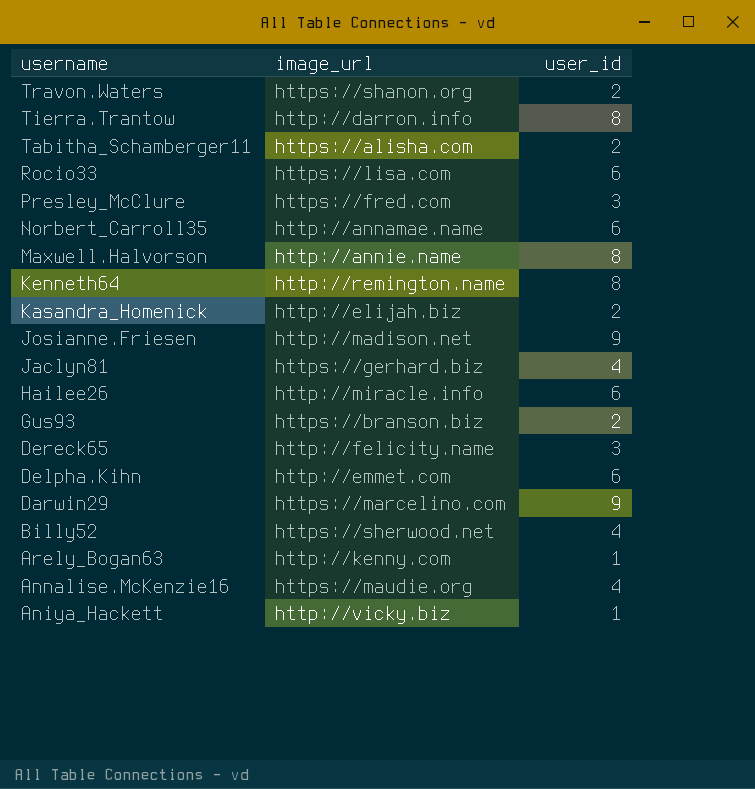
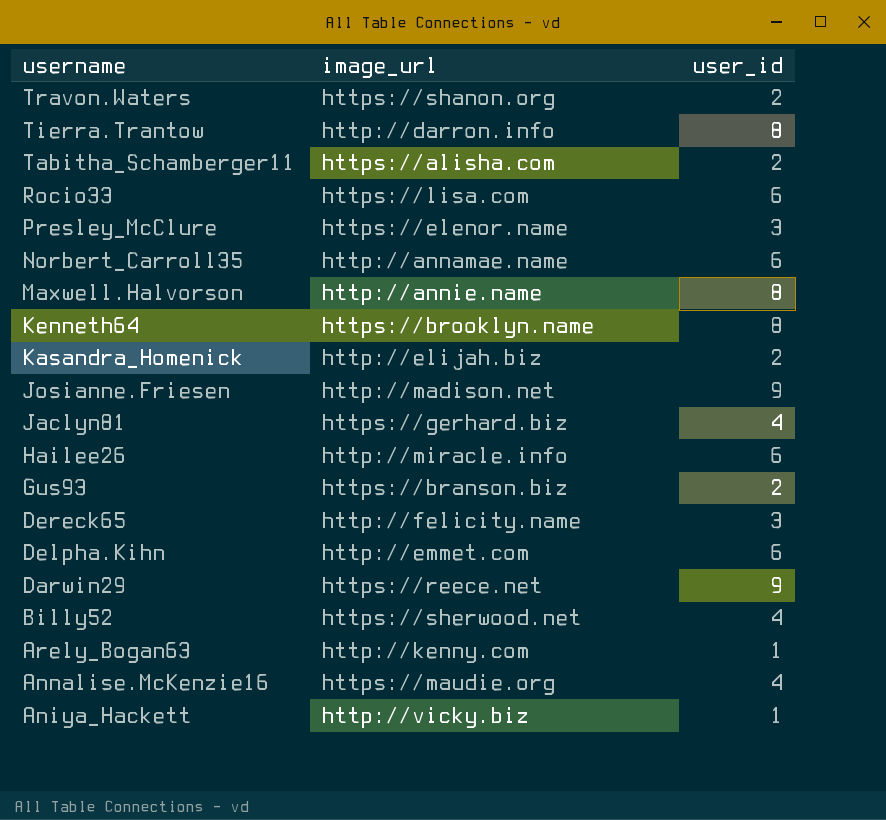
Presley_McClure | image_url: https://fred.com -> https://elenor.name
Kenneth64 | image_url: http://remington.name -> https://brooklyn.name
Darwin29 | image_url: https://marcelino.com -> https://reece.net

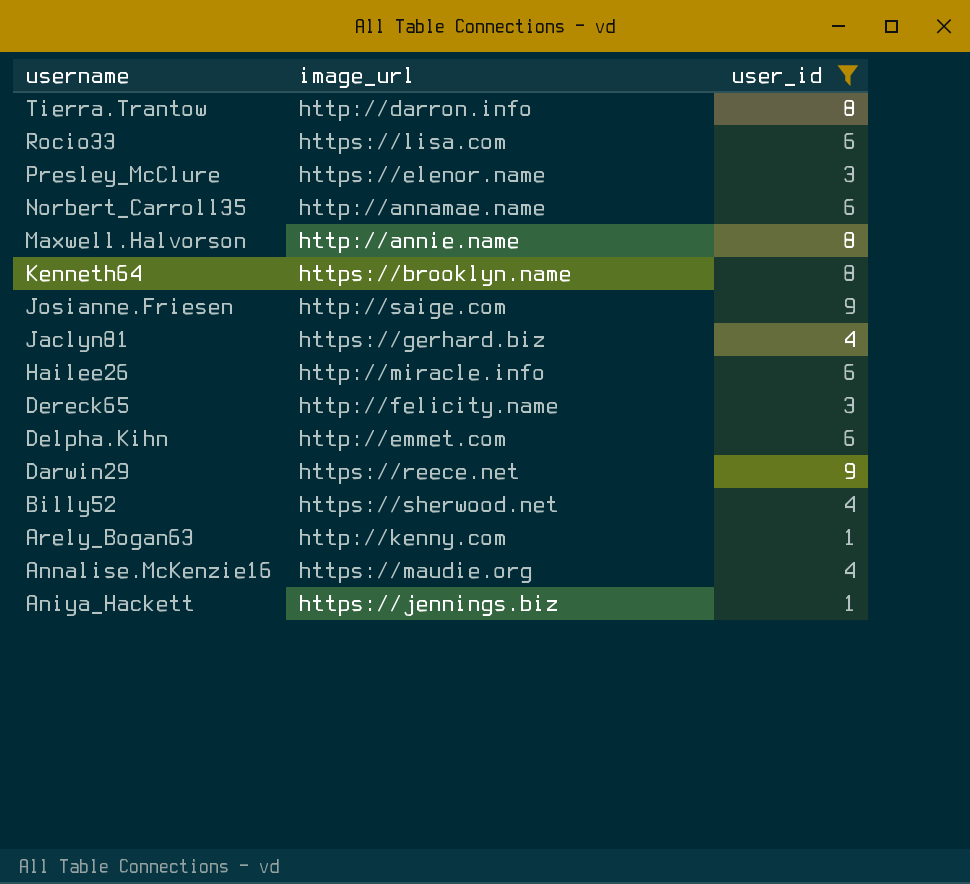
filter: none -> user_id != 2
Josianne.Friesen | image_url: http://madison.net -> http://saige.com
Aniya_Hackett | image_url: http://vicky.biz -> https://jennings.biz

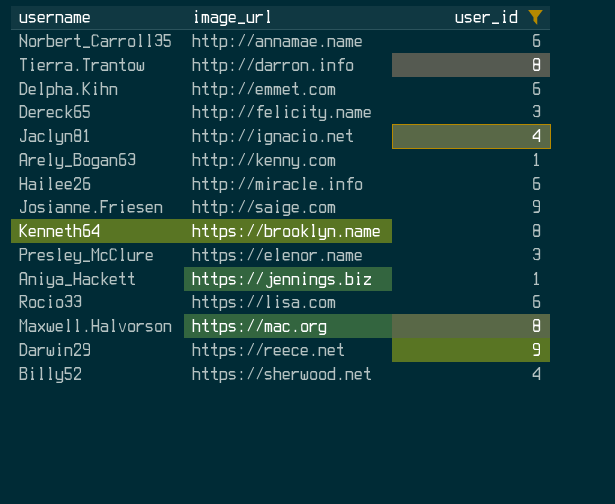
row order: username descending -> image_url ascending
row Annalise.McKenzie16: https://maudie.org | 4 -> none
Jaclyn81 | image_url: https://gerhard.biz -> http://ignacio.net
Maxwell.Halvorson | image_url: http://annie.name -> https://mac.org

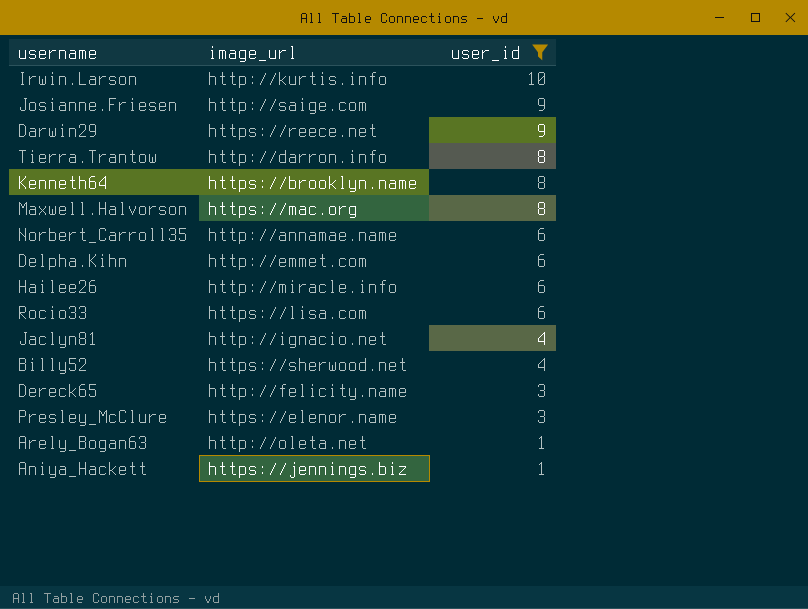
row order: image_url ascending -> user_id descending
row Irwin.Larson: none -> http://kurtis.info | 10
Arely_Bogan63 | image_url: http://kenny.com -> http://oleta.net

